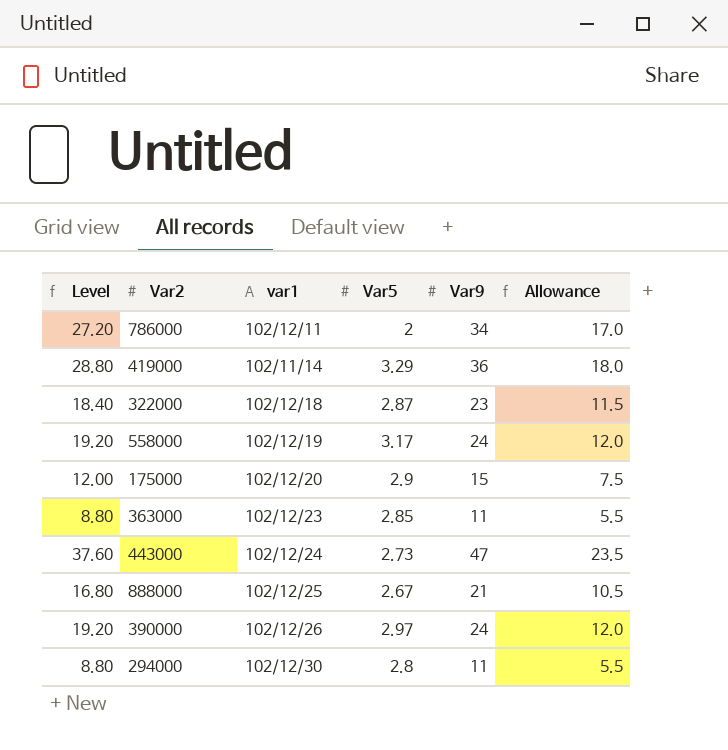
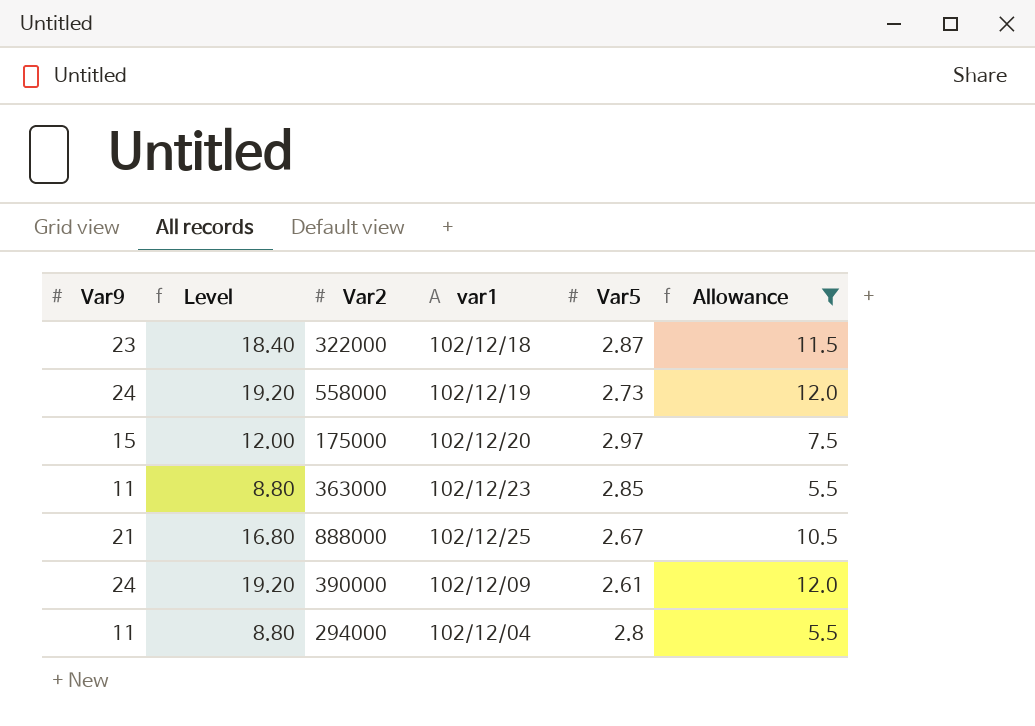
filter: none -> Allowance <= 12.0
column Var9 | position: 5 -> 1
558000 | Var5: 3.17 -> 2.73
175000 | Var5: 2.9 -> 2.97
390000 | var1: 102/12/26 -> 102/12/09
390000 | Var5: 2.97 -> 2.61
294000 | var1: 102/12/30 -> 102/12/04

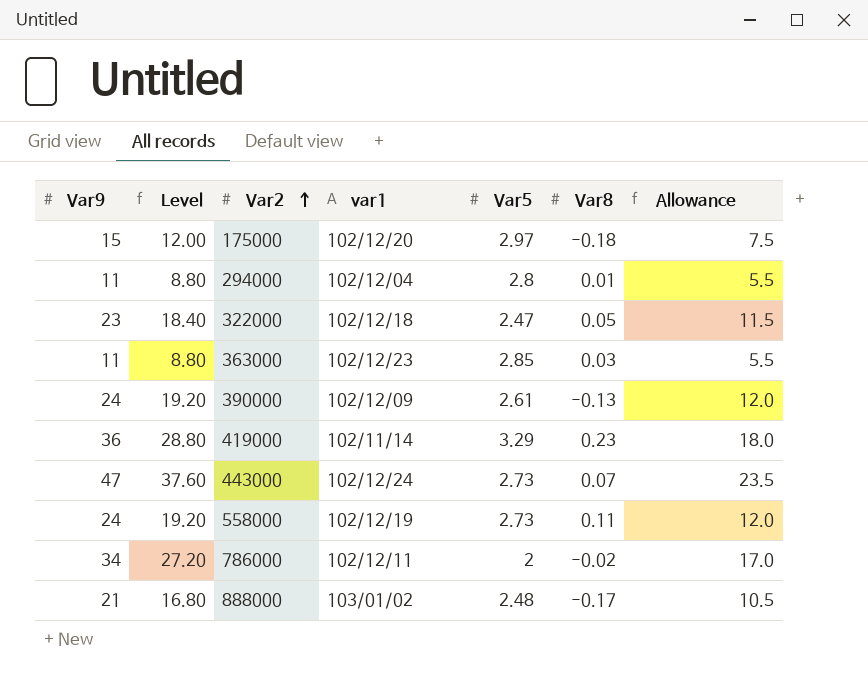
filter: Allowance <= 12.0 -> none
row order: none -> Var2 ascending
column Var8 | position: none -> 6
322000 | Var5: 2.87 -> 2.47
888000 | var1: 102/12/25 -> 103/01/02
888000 | Var5: 2.67 -> 2.48

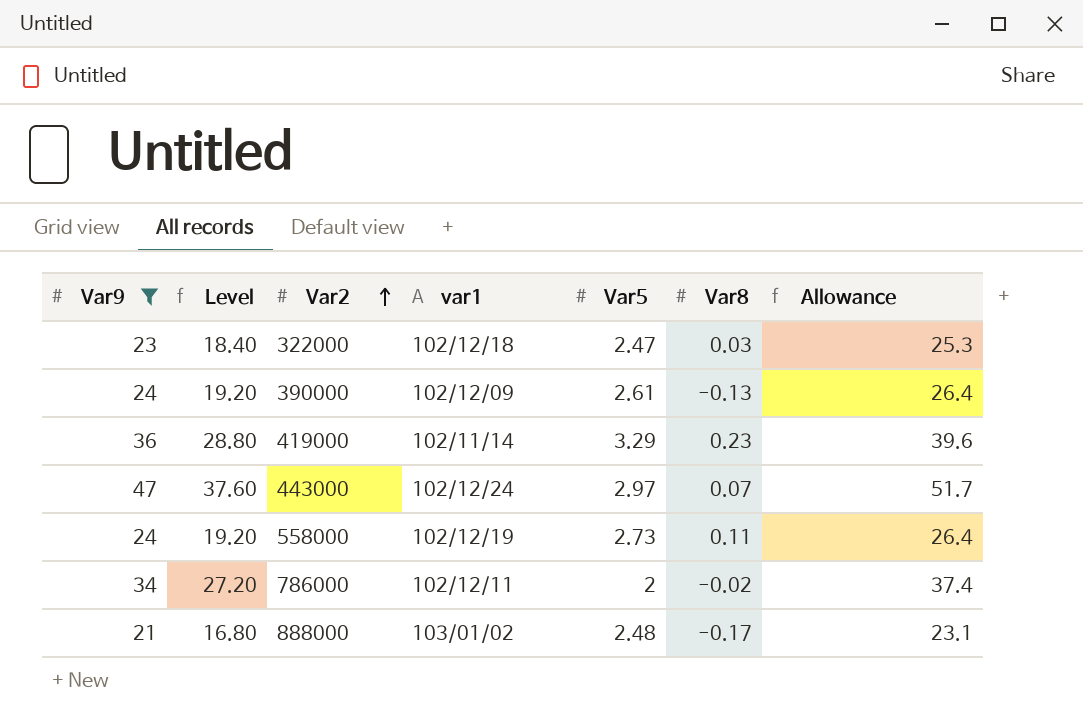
filter: none -> Var9 >= 21
column Allowance | formula: [Var9] * 0.5 -> [Var9] * 1.1
322000 | Var8: 0.05 -> 0.03
443000 | Var5: 2.73 -> 2.97

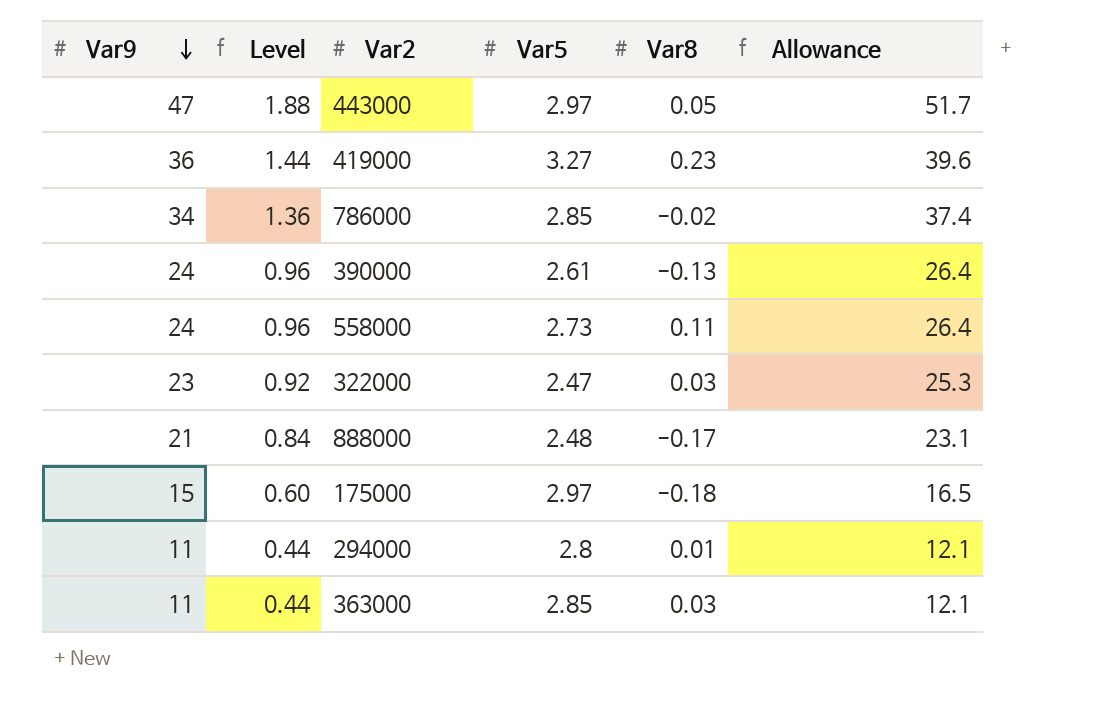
filter: Var9 >= 21 -> none
row order: Var2 ascending -> Var9 descending
column var1 | position: 4 -> none
column Level | formula: [Var9] * 0.8 -> [Var9] * 0.04
443000 | Var8: 0.07 -> 0.05
419000 | Var5: 3.29 -> 3.27
786000 | Var5: 2 -> 2.85

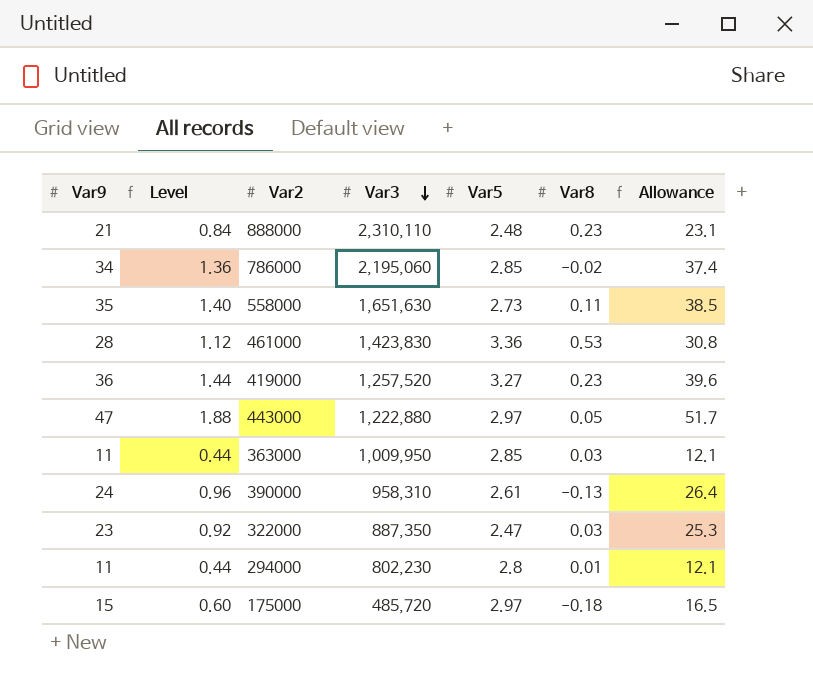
row order: Var9 descending -> Var3 descending
column Var3 | position: none -> 4
888000 | Var8: -0.17 -> 0.23
558000 | Var9: 24 -> 35
558000 | Level: 0.96 -> 1.40
558000 | Allowance: 26.4 -> 38.5
row 461000: none -> 28 | 1.12 | 1,423,830 | 3.36 | 0.53 | 30.8

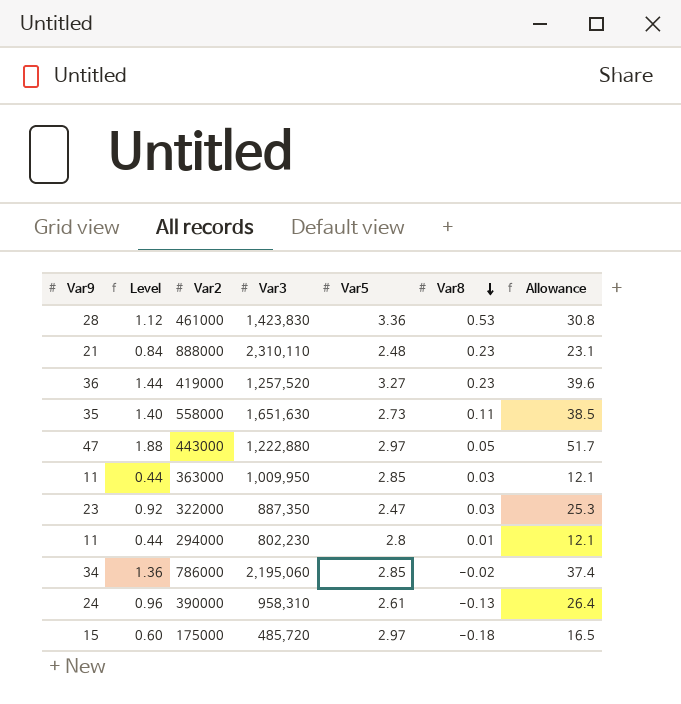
row order: Var3 descending -> Var8 descending

